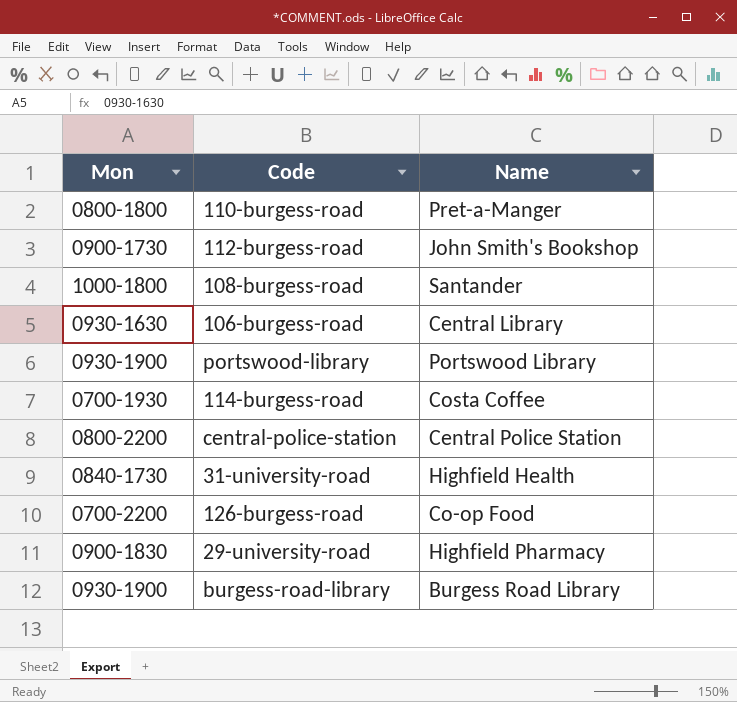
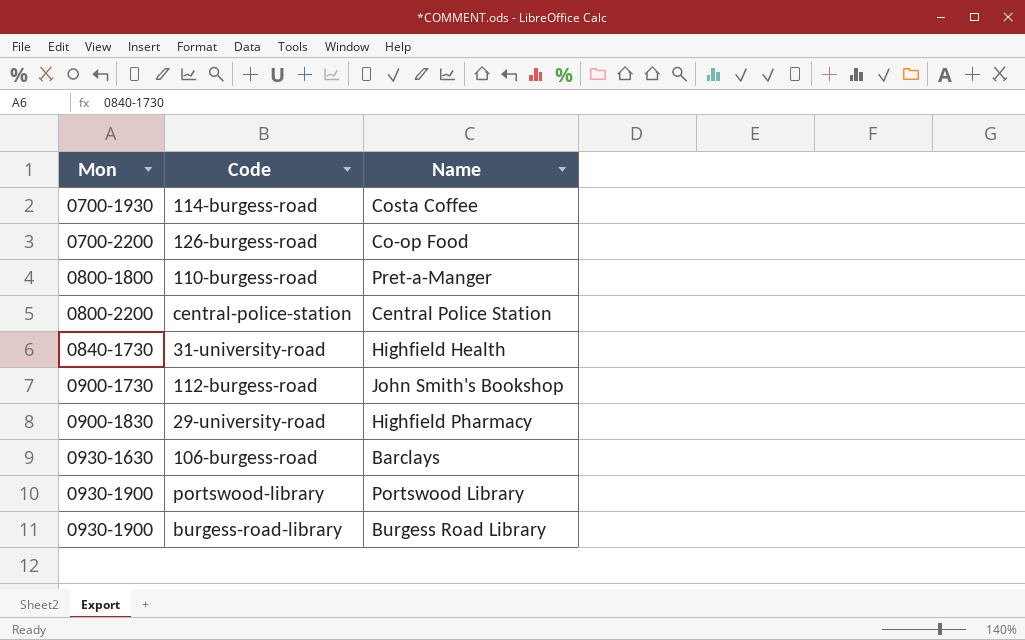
row order: none -> Mon ascending
row 108-burgess-road: 1000-1800 | Santander -> none
106-burgess-road | Name: Central Library -> Barclays

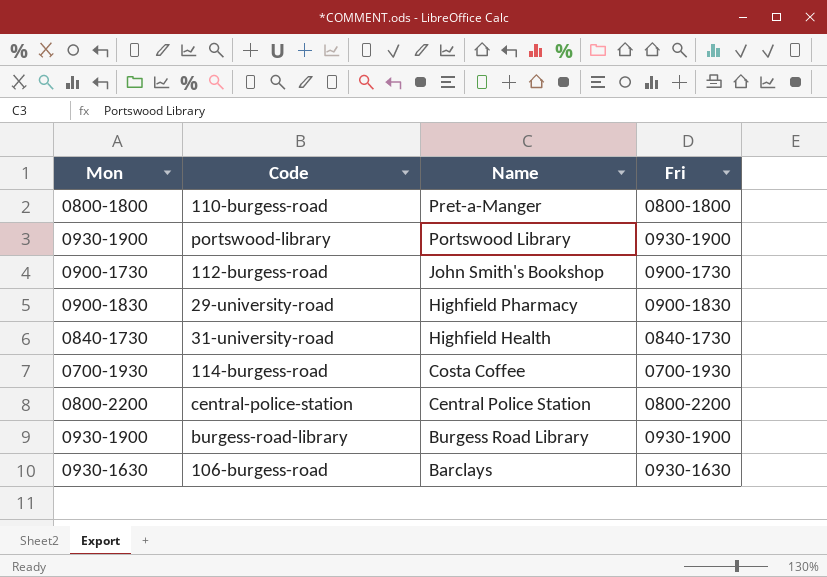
row order: Mon ascending -> Name descending
column Fri | position: none -> 4
row 126-burgess-road: 0700-2200 | Co-op Food -> none

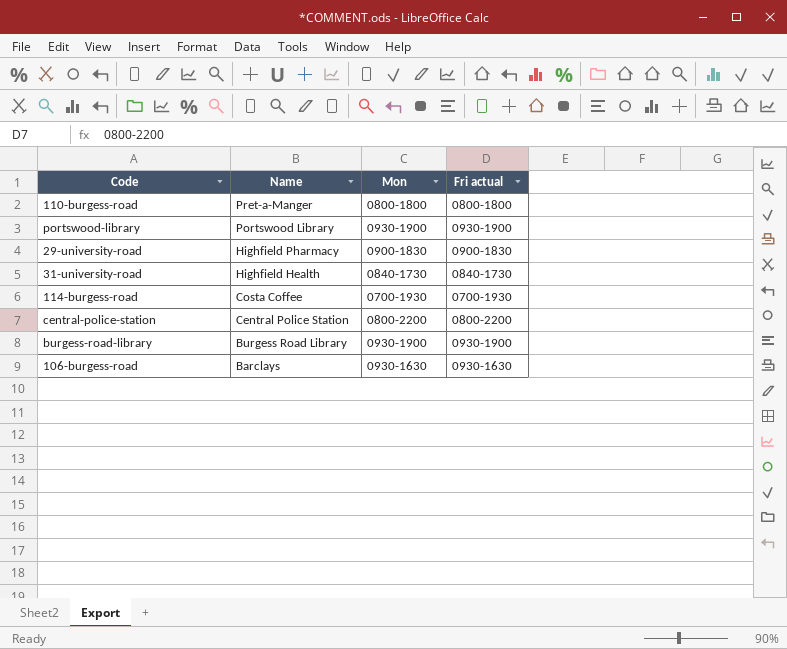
column Mon | position: 1 -> 3
column name: Fri -> Fri actual
row 112-burgess-road: 0900-1730 | John Smith's Bookshop | 0900-1730 -> none

